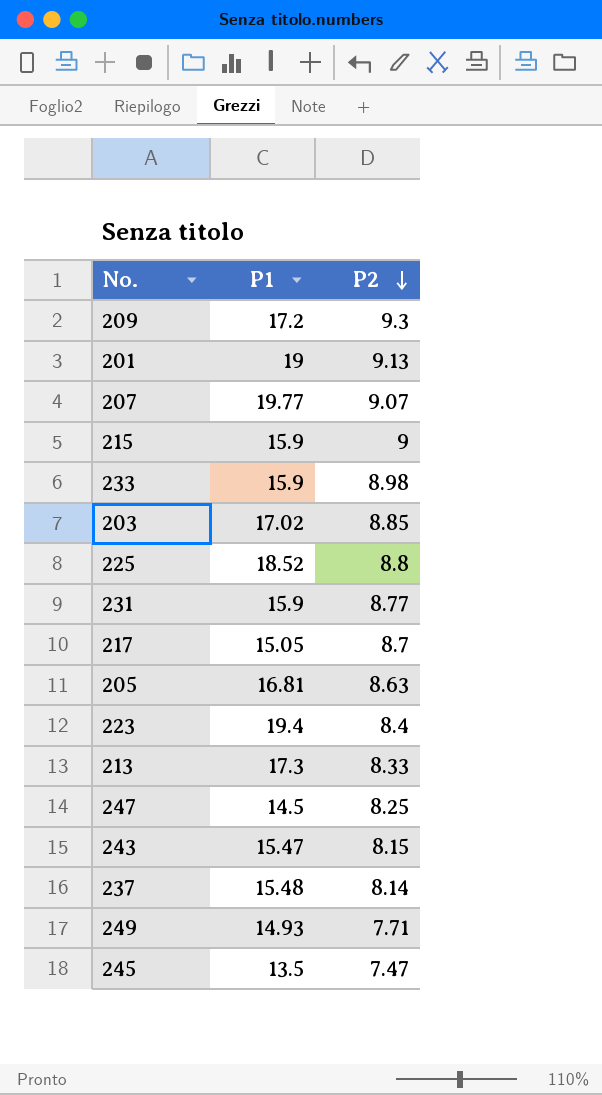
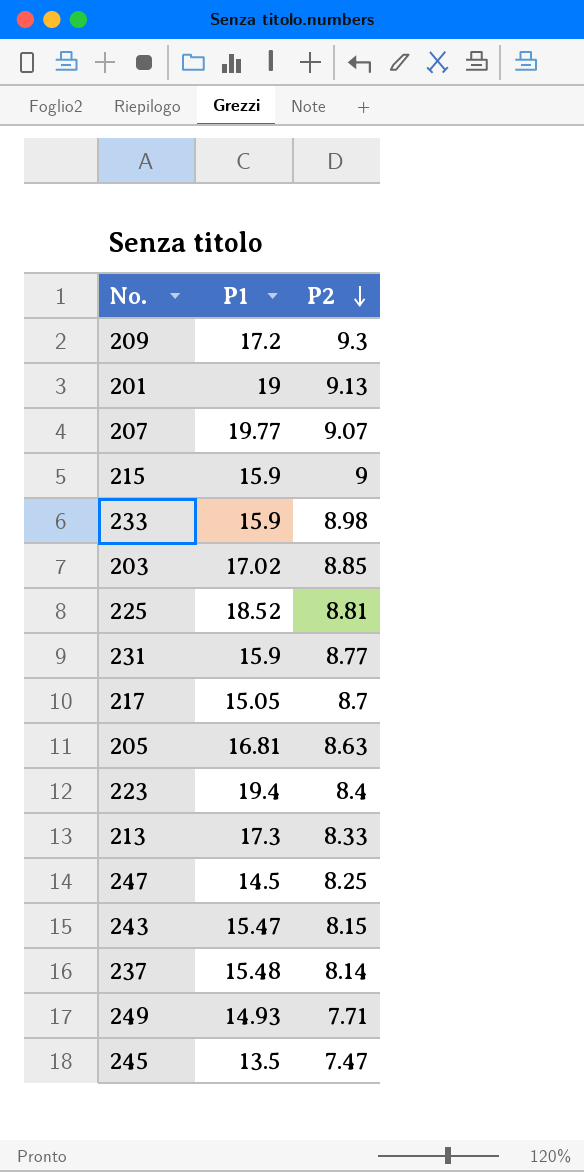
225 | P2: 8.8 -> 8.81

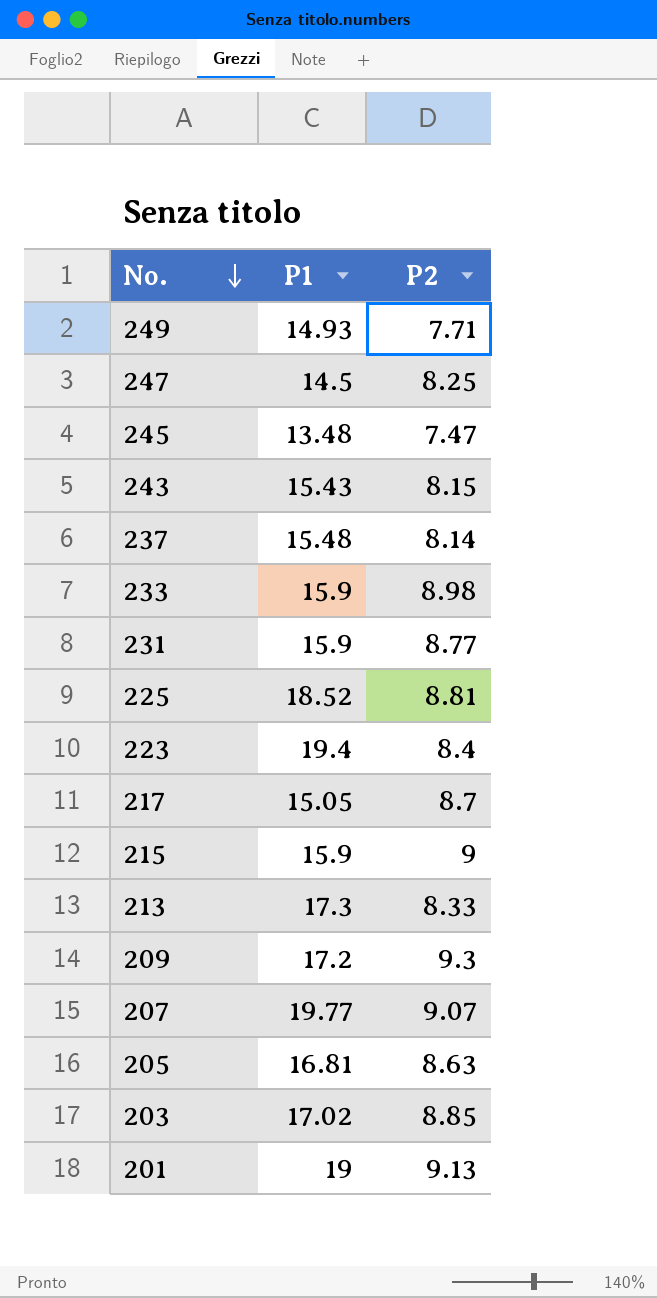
row order: P2 descending -> No. descending
245 | P1: 13.5 -> 13.48
243 | P1: 15.47 -> 15.43

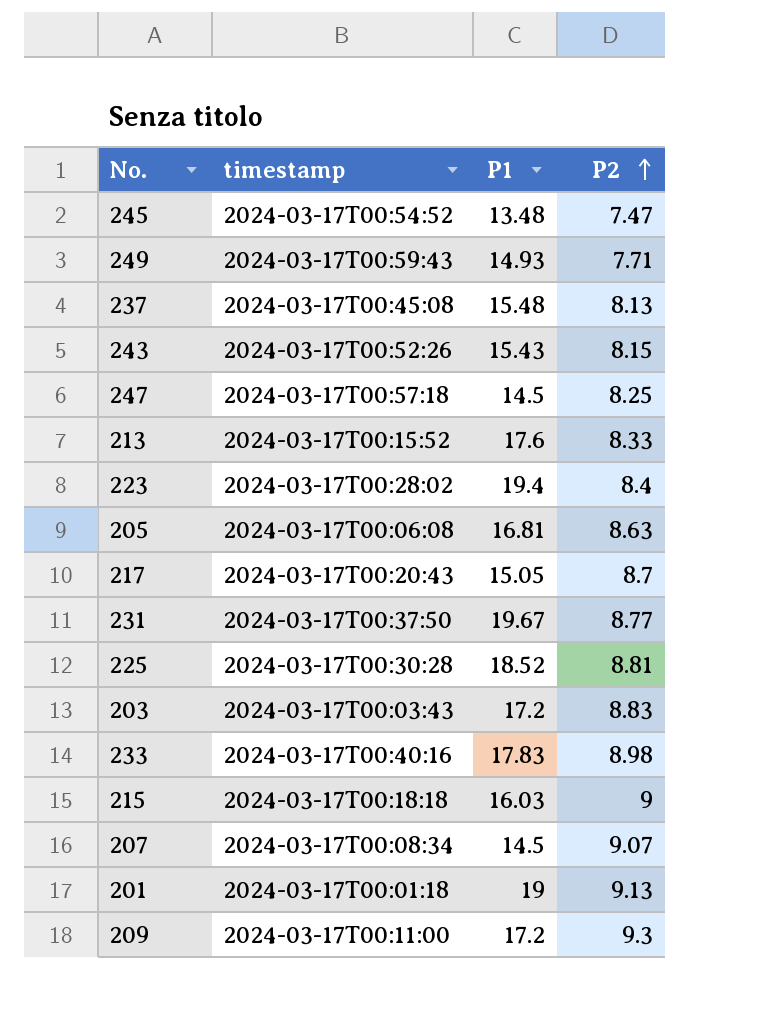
row order: No. descending -> P2 ascending
column timestamp | position: none -> 2
237 | P2: 8.14 -> 8.13
213 | P1: 17.3 -> 17.6
231 | P1: 15.9 -> 19.67
203 | P1: 17.02 -> 17.2
203 | P2: 8.85 -> 8.83
233 | P1: 15.9 -> 17.83
215 | P1: 15.9 -> 16.03
207 | P1: 19.77 -> 14.5

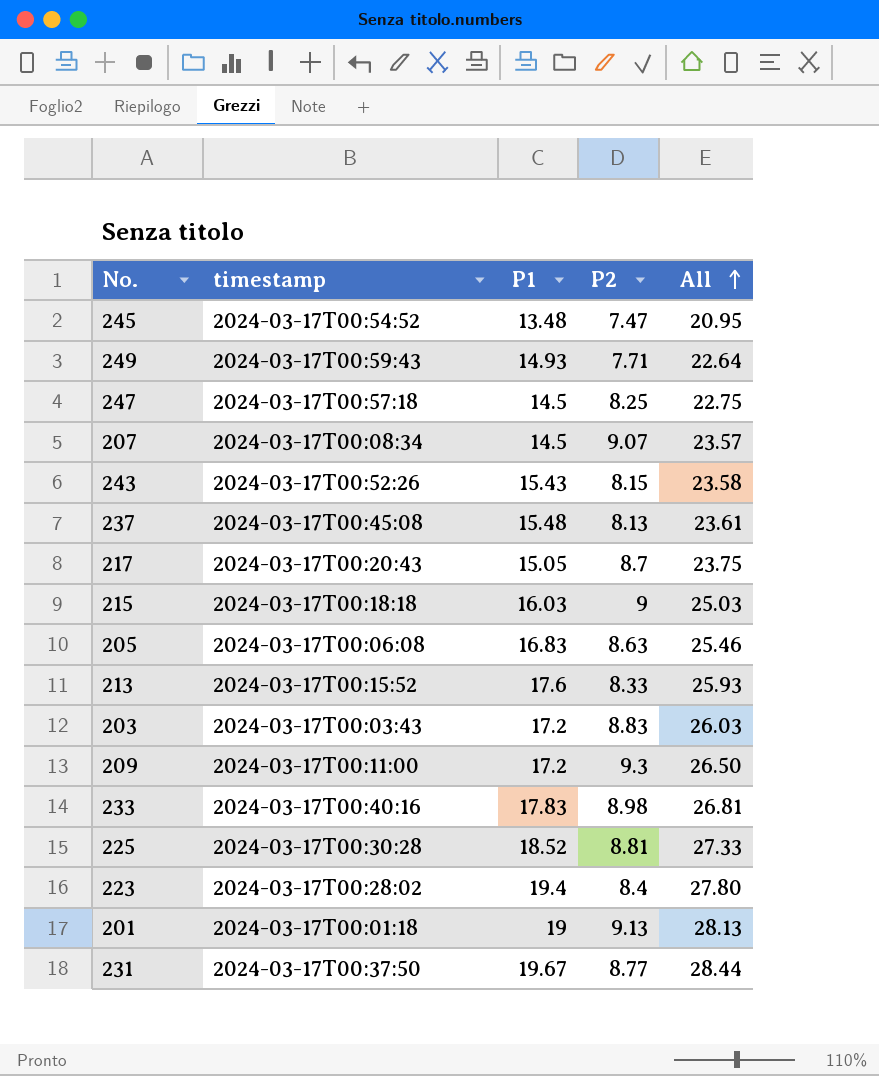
row order: P2 ascending -> All ascending
column All | formula: none -> [P1] + [P2]
205 | P1: 16.81 -> 16.83

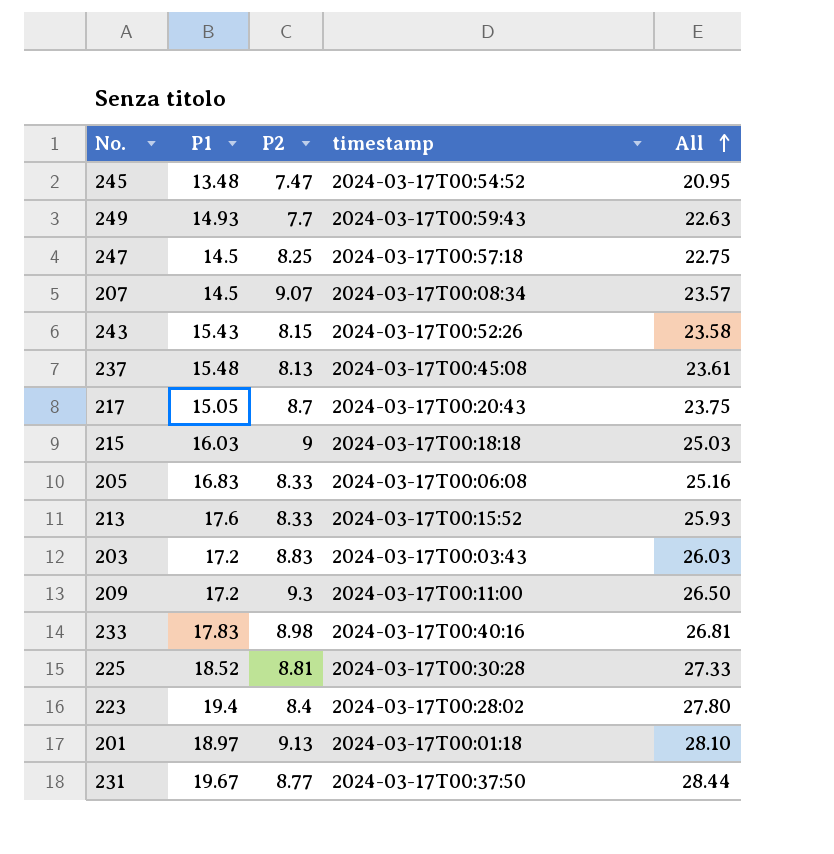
column timestamp | position: 2 -> 4
249 | P2: 7.71 -> 7.7
249 | All: 22.64 -> 22.63
205 | P2: 8.63 -> 8.33
205 | All: 25.46 -> 25.16
201 | P1: 19 -> 18.97
201 | All: 28.13 -> 28.10

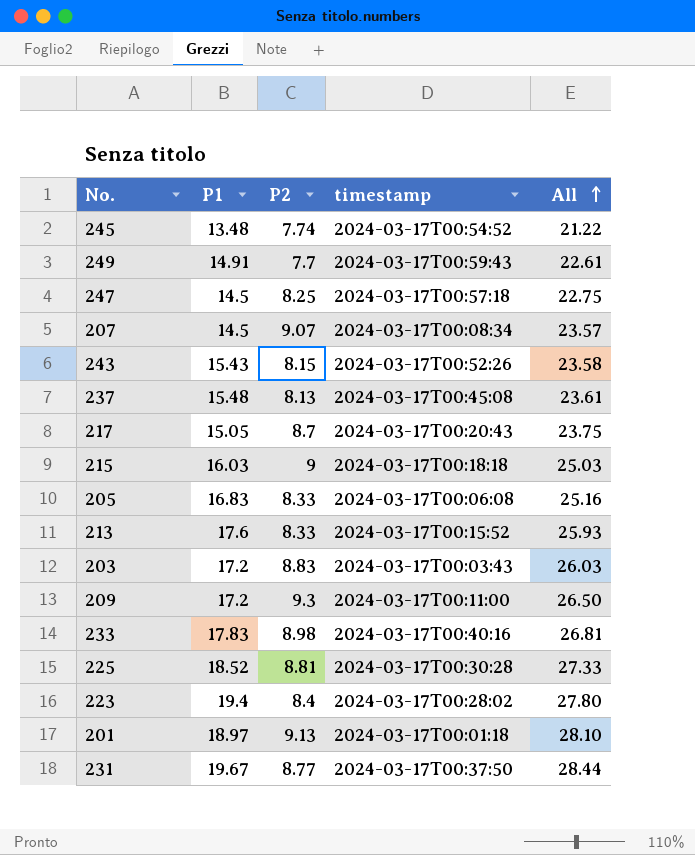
245 | P2: 7.47 -> 7.74
245 | All: 20.95 -> 21.22
249 | P1: 14.93 -> 14.91
249 | All: 22.63 -> 22.61

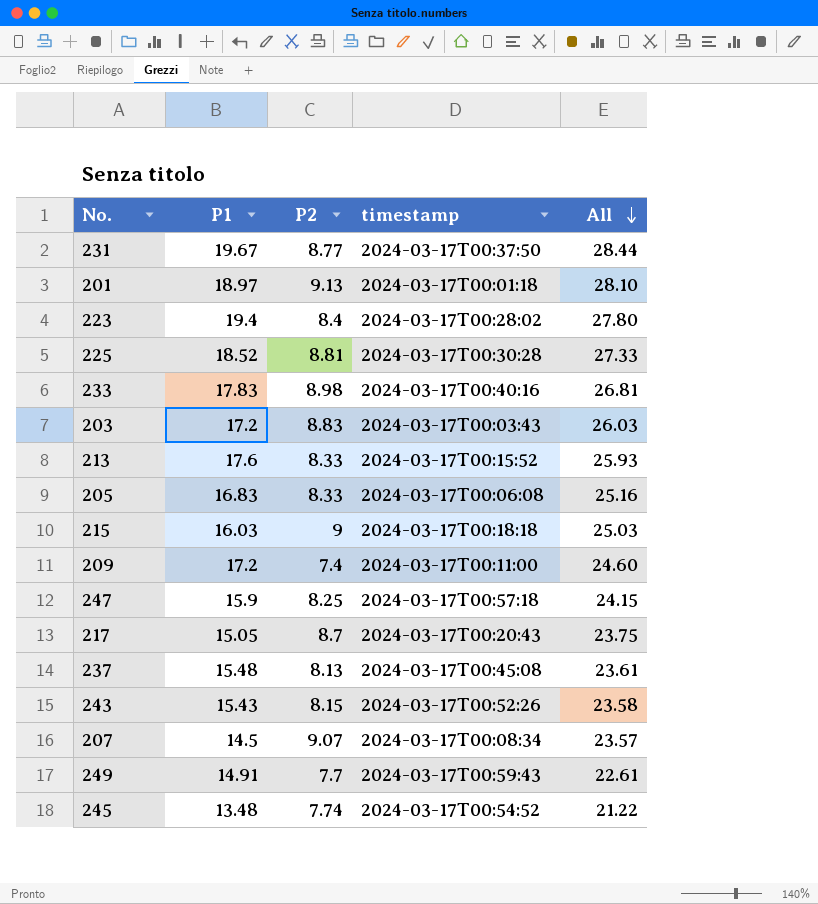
row order: All ascending -> All descending
209 | P2: 9.3 -> 7.4
209 | All: 26.50 -> 24.60
247 | P1: 14.5 -> 15.9
247 | All: 22.75 -> 24.15

